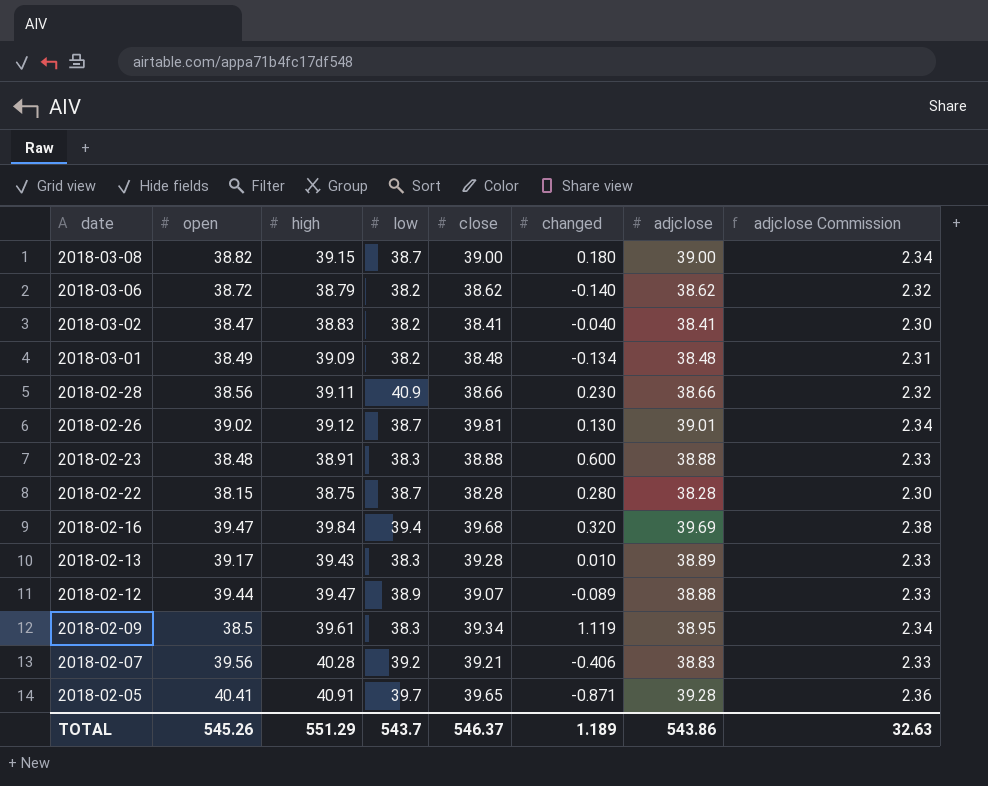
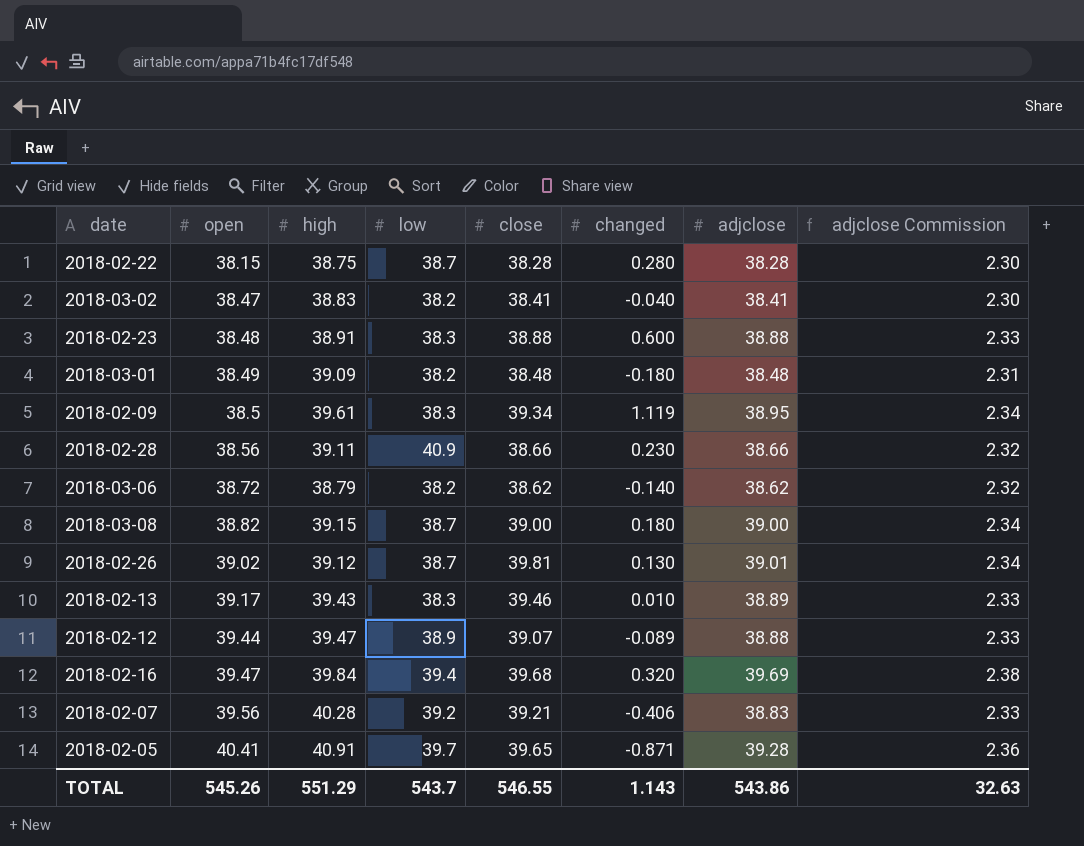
row order: date descending -> open ascending
2018-03-01 | changed: -0.134 -> -0.180
2018-02-13 | close: 39.28 -> 39.46
TOTAL | close: 546.37 -> 546.55
TOTAL | changed: 1.189 -> 1.143

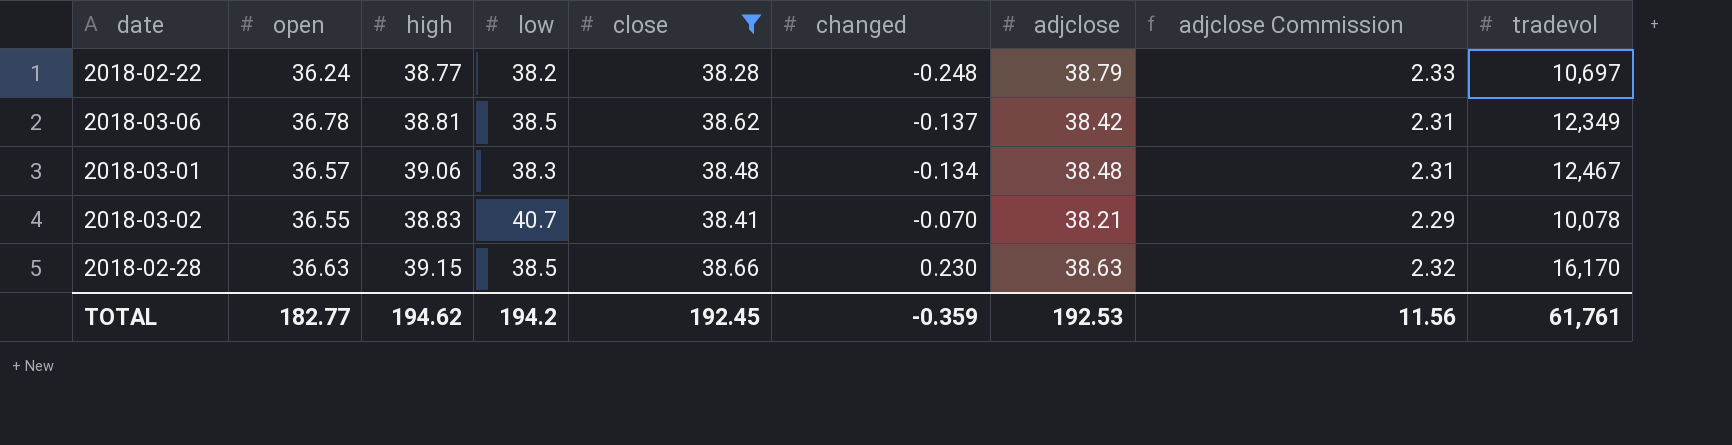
filter: none -> close <= 38.66
row order: open ascending -> changed ascending
column tradevol | position: none -> 9
2018-02-22 | open: 38.15 -> 36.24
2018-02-22 | high: 38.75 -> 38.77
2018-02-22 | low: 38.7 -> 38.2
2018-02-22 | changed: 0.280 -> -0.248
2018-02-22 | adjclose: 38.28 -> 38.79
2018-02-22 | adjclose Commission: 2.30 -> 2.33
2018-03-06 | open: 38.72 -> 36.78
2018-03-06 | high: 38.79 -> 38.81
2018-03-06 | low: 38.2 -> 38.5
2018-03-06 | changed: -0.140 -> -0.137
2018-03-06 | adjclose: 38.62 -> 38.42
2018-03-06 | adjclose Commission: 2.32 -> 2.31
2018-03-01 | open: 38.49 -> 36.57
2018-03-01 | high: 39.09 -> 39.06
2018-03-01 | low: 38.2 -> 38.3
2018-03-01 | changed: -0.180 -> -0.134
2018-03-02 | open: 38.47 -> 36.55
2018-03-02 | low: 38.2 -> 40.7
2018-03-02 | changed: -0.040 -> -0.070
2018-03-02 | adjclose: 38.41 -> 38.21
2018-03-02 | adjclose Commission: 2.30 -> 2.29
2018-02-28 | open: 38.56 -> 36.63
2018-02-28 | high: 39.11 -> 39.15
2018-02-28 | low: 40.9 -> 38.5
2018-02-28 | adjclose: 38.66 -> 38.63
TOTAL | open: 545.26 -> 182.77
TOTAL | high: 551.29 -> 194.62
TOTAL | low: 543.7 -> 194.2
TOTAL | close: 546.55 -> 192.45
TOTAL | changed: 1.143 -> -0.359
TOTAL | adjclose: 543.86 -> 192.53
TOTAL | adjclose Commission: 32.63 -> 11.56

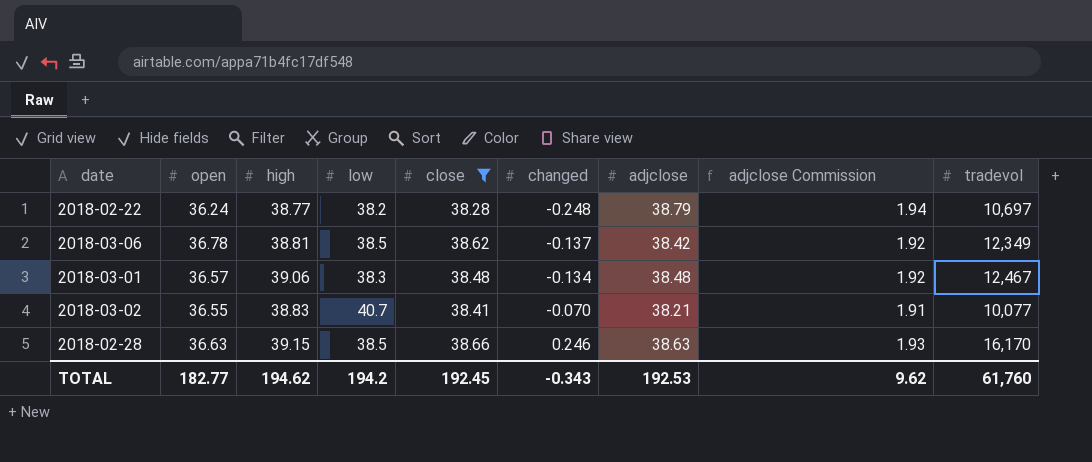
column adjclose Commission | formula: [adjclose] * 0.06 -> [adjclose] * 0.05
2018-03-02 | tradevol: 10,078 -> 10,077
2018-02-28 | changed: 0.230 -> 0.246
TOTAL | changed: -0.359 -> -0.343
TOTAL | adjclose Commission: 11.56 -> 9.62
TOTAL | tradevol: 61,761 -> 61,760

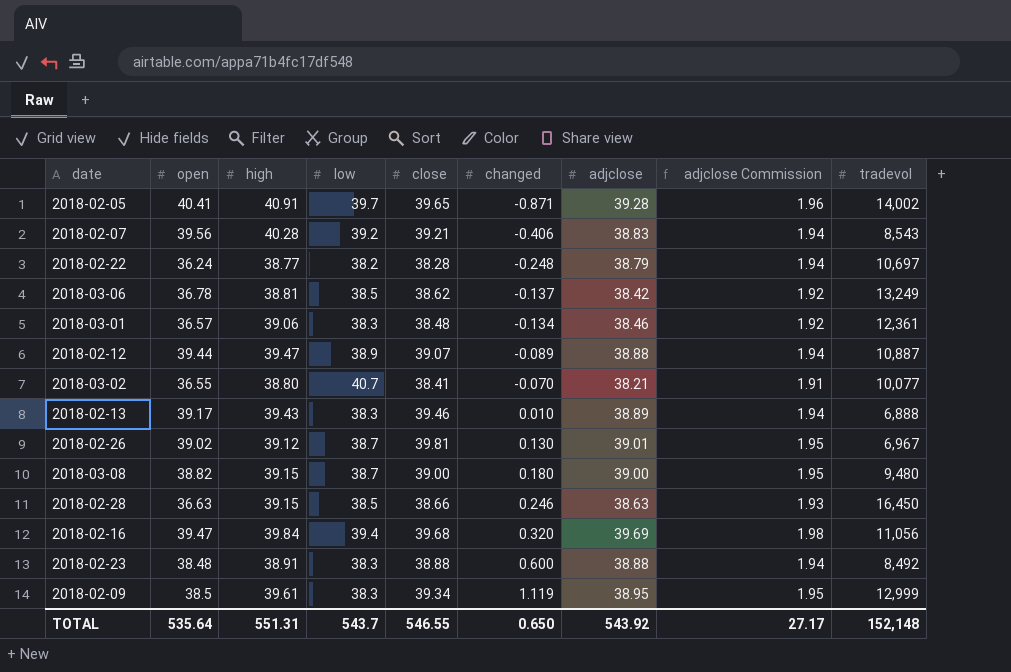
filter: close <= 38.66 -> none
2018-03-06 | tradevol: 12,349 -> 13,249
2018-03-01 | adjclose: 38.48 -> 38.46
2018-03-01 | tradevol: 12,467 -> 12,361
2018-03-02 | high: 38.83 -> 38.80
2018-02-28 | tradevol: 16,170 -> 16,450
TOTAL | open: 182.77 -> 535.64
TOTAL | high: 194.62 -> 551.31
TOTAL | low: 194.2 -> 543.7
TOTAL | close: 192.45 -> 546.55
TOTAL | changed: -0.343 -> 0.650
TOTAL | adjclose: 192.53 -> 543.92
TOTAL | adjclose Commission: 9.62 -> 27.17
TOTAL | tradevol: 61,760 -> 152,148

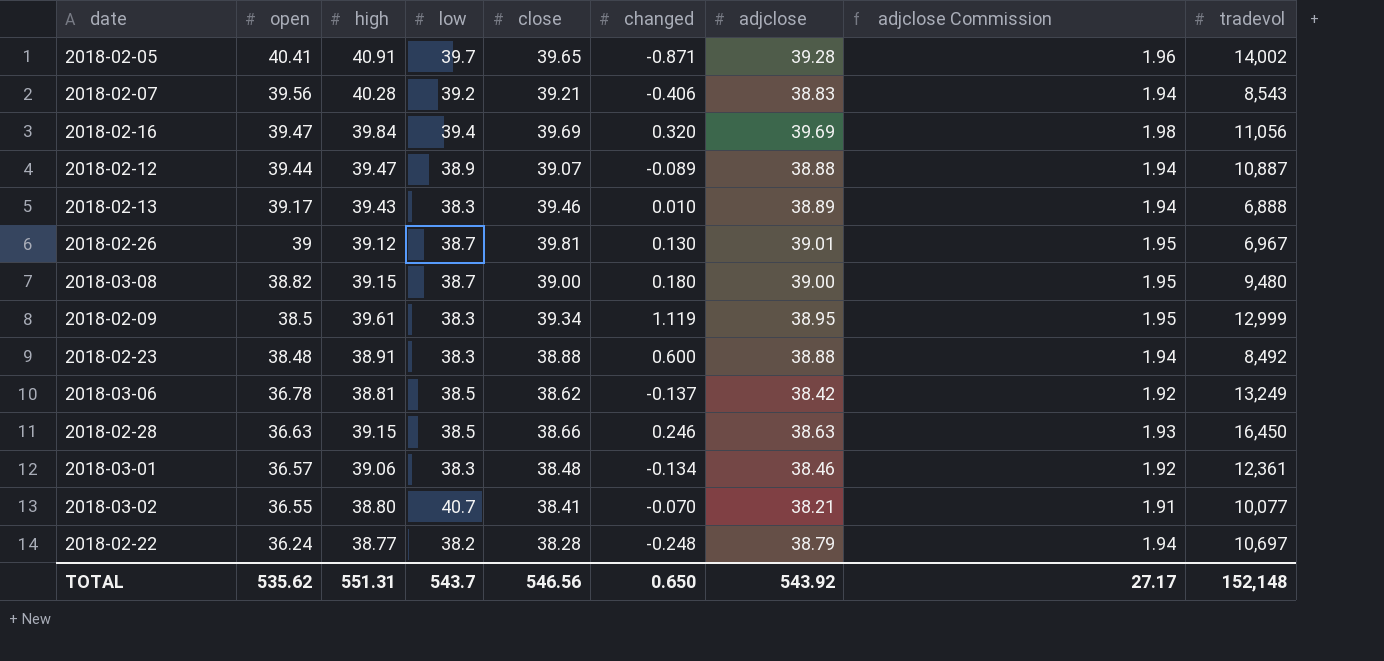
row order: changed ascending -> open descending
2018-02-16 | close: 39.68 -> 39.69
2018-02-26 | open: 39.02 -> 39
TOTAL | open: 535.64 -> 535.62
TOTAL | close: 546.55 -> 546.56

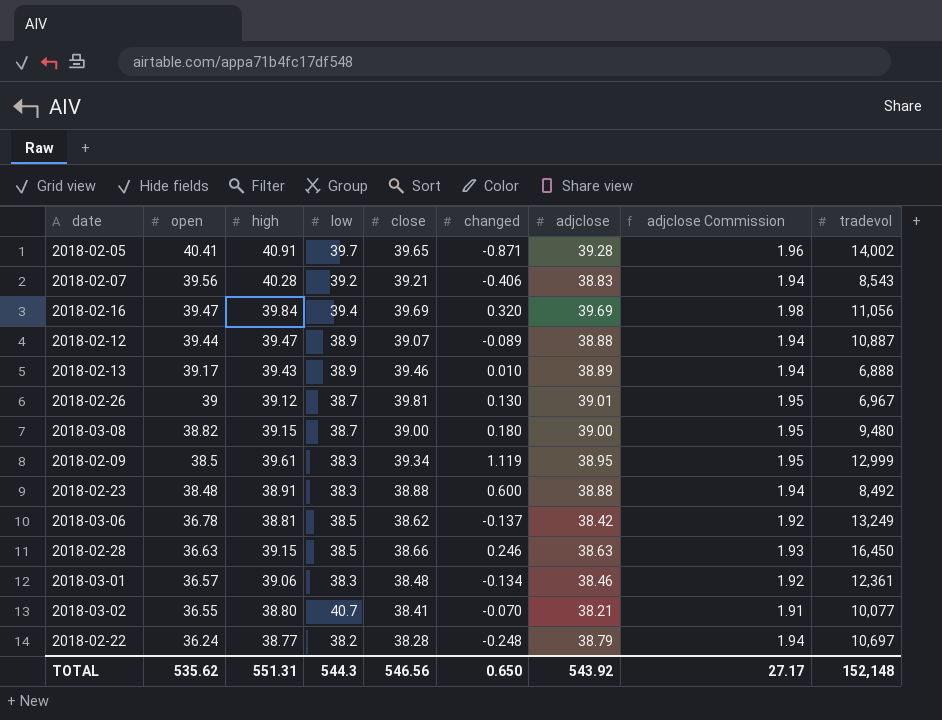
2018-02-13 | low: 38.3 -> 38.9
TOTAL | low: 543.7 -> 544.3

